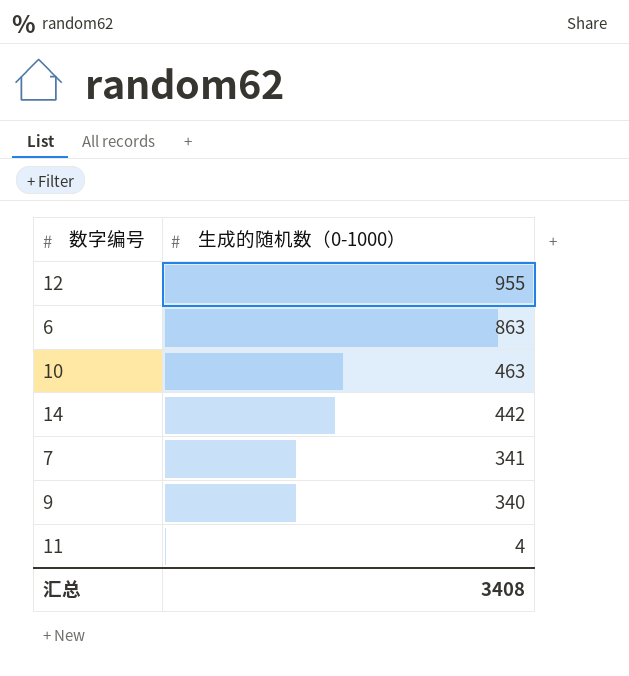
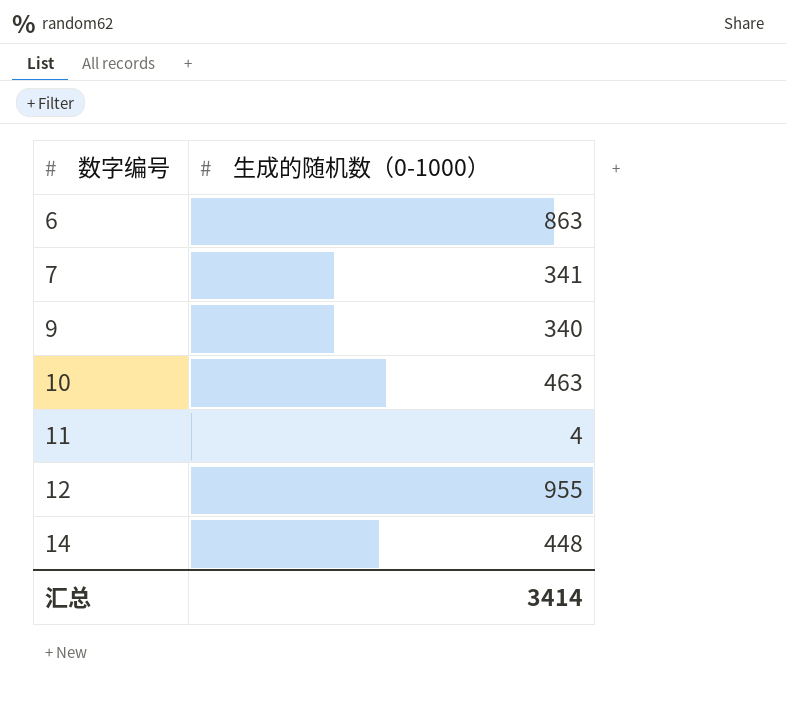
row order: 生成的随机数（0-1000） descending -> 数字编号 ascending
14 | 生成的随机数（0-1000）: 442 -> 448
汇总 | 生成的随机数（0-1000）: 3408 -> 3414

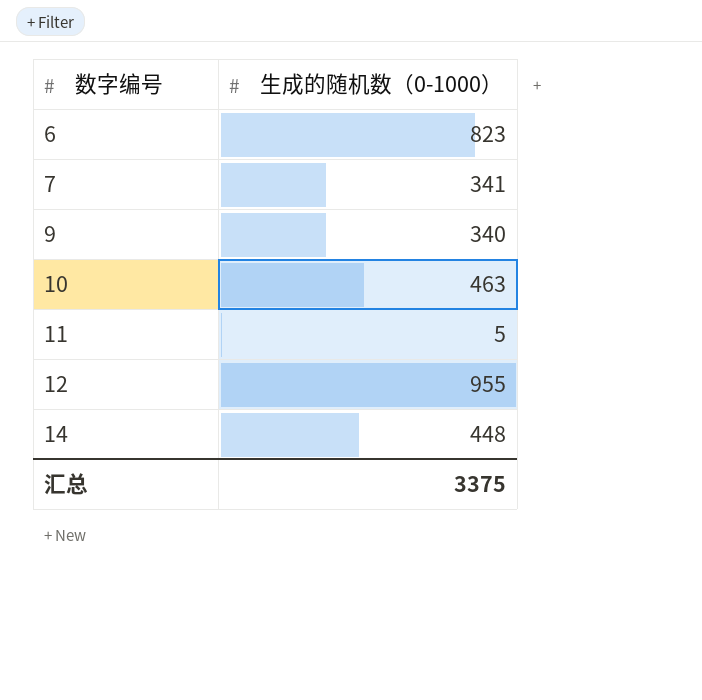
6 | 生成的随机数（0-1000）: 863 -> 823
11 | 生成的随机数（0-1000）: 4 -> 5
汇总 | 生成的随机数（0-1000）: 3414 -> 3375

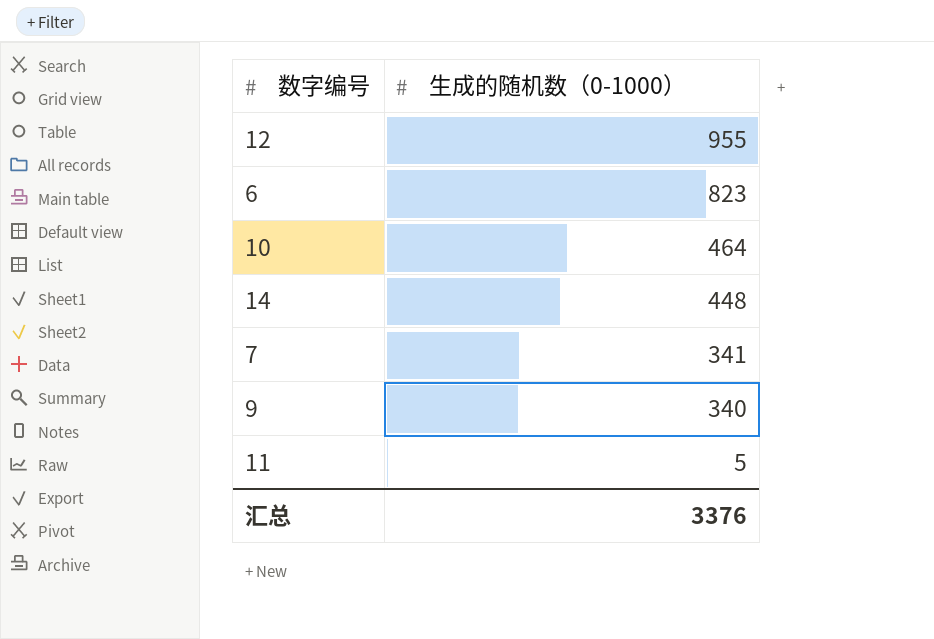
row order: 数字编号 ascending -> 生成的随机数（0-1000） descending
10 | 生成的随机数（0-1000）: 463 -> 464
汇总 | 生成的随机数（0-1000）: 3375 -> 3376

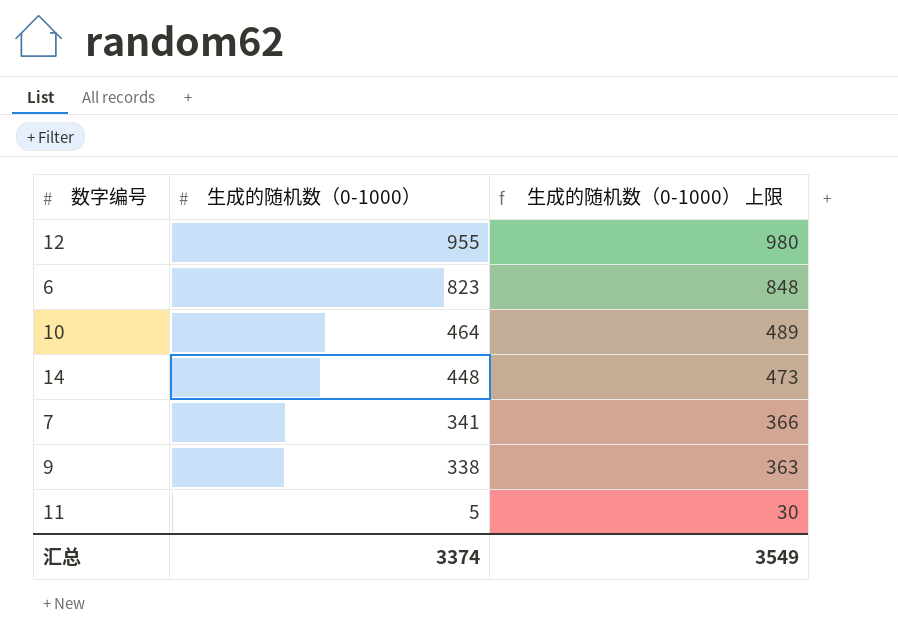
column 生成的随机数（0-1000） 上限 | formula: none -> [生成的随机数（0-1000）] + 25
9 | 生成的随机数（0-1000）: 340 -> 338
汇总 | 生成的随机数（0-1000）: 3376 -> 3374

